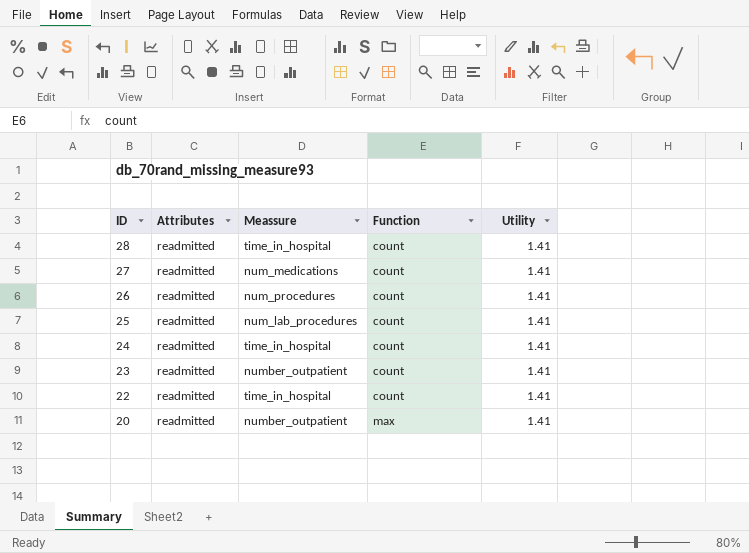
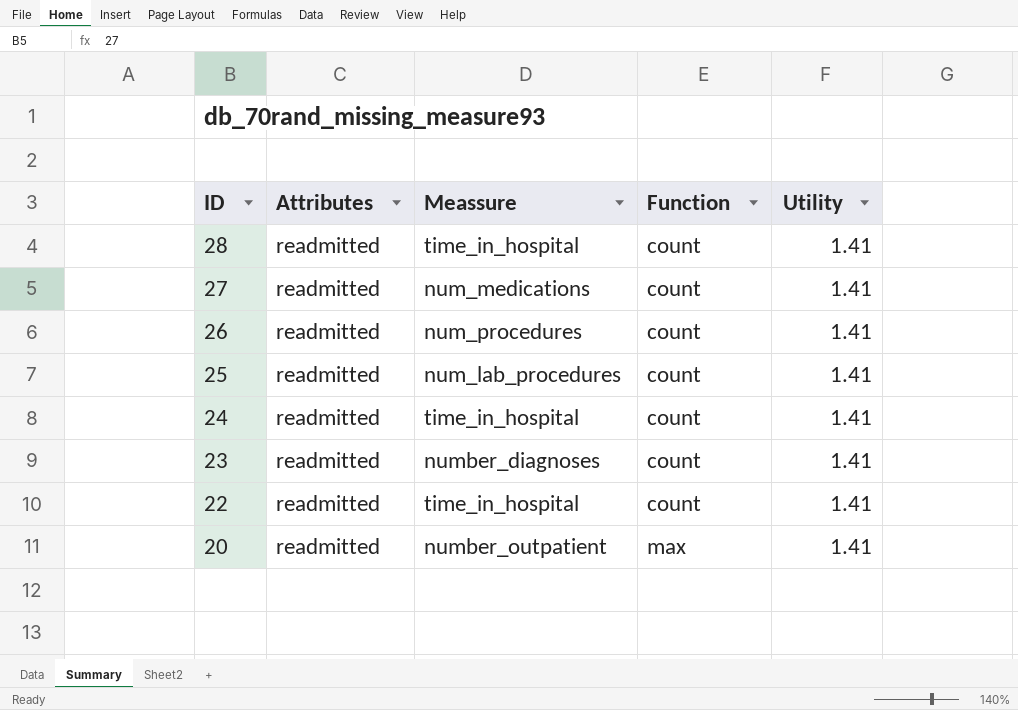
23 | Meassure: number_outpatient -> number_diagnoses

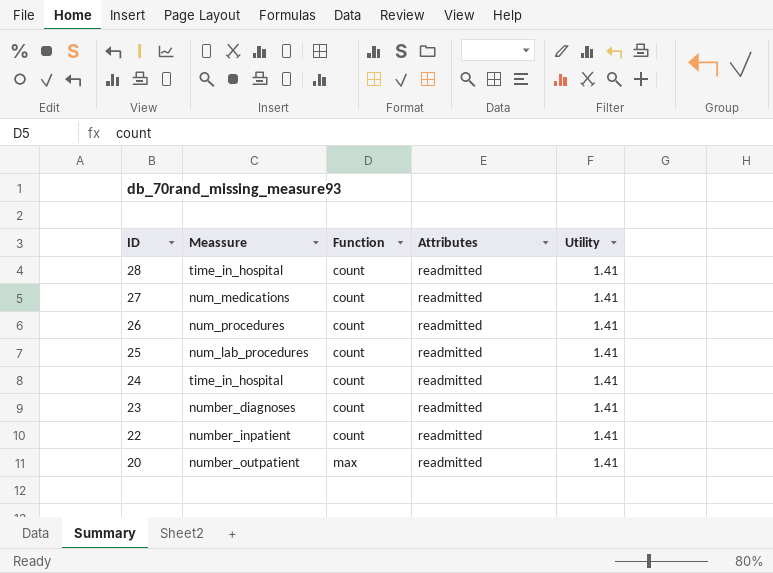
column Attributes | position: 2 -> 4
22 | Meassure: time_in_hospital -> number_inpatient

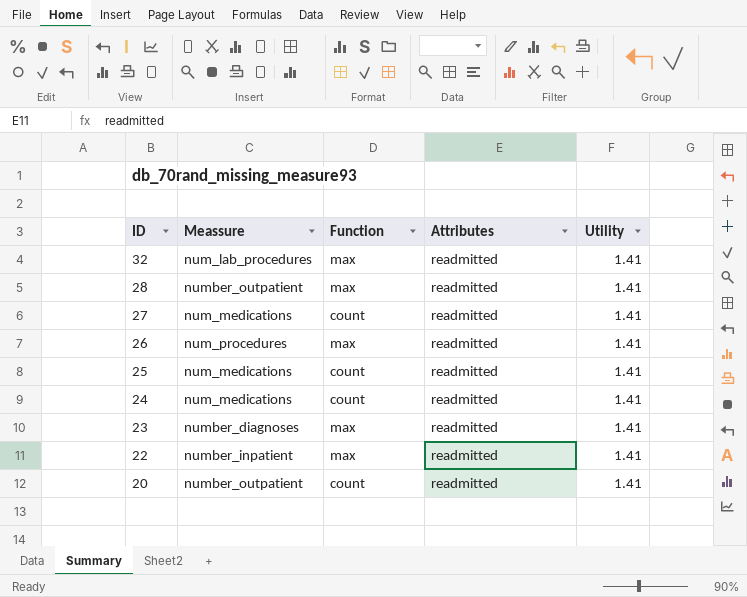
row 32: none -> num_lab_procedures | max | readmitted | 1.41
28 | Meassure: time_in_hospital -> number_outpatient
28 | Function: count -> max
26 | Function: count -> max
25 | Meassure: num_lab_procedures -> num_medications
24 | Meassure: time_in_hospital -> num_medications
23 | Function: count -> max
22 | Function: count -> max
20 | Function: max -> count

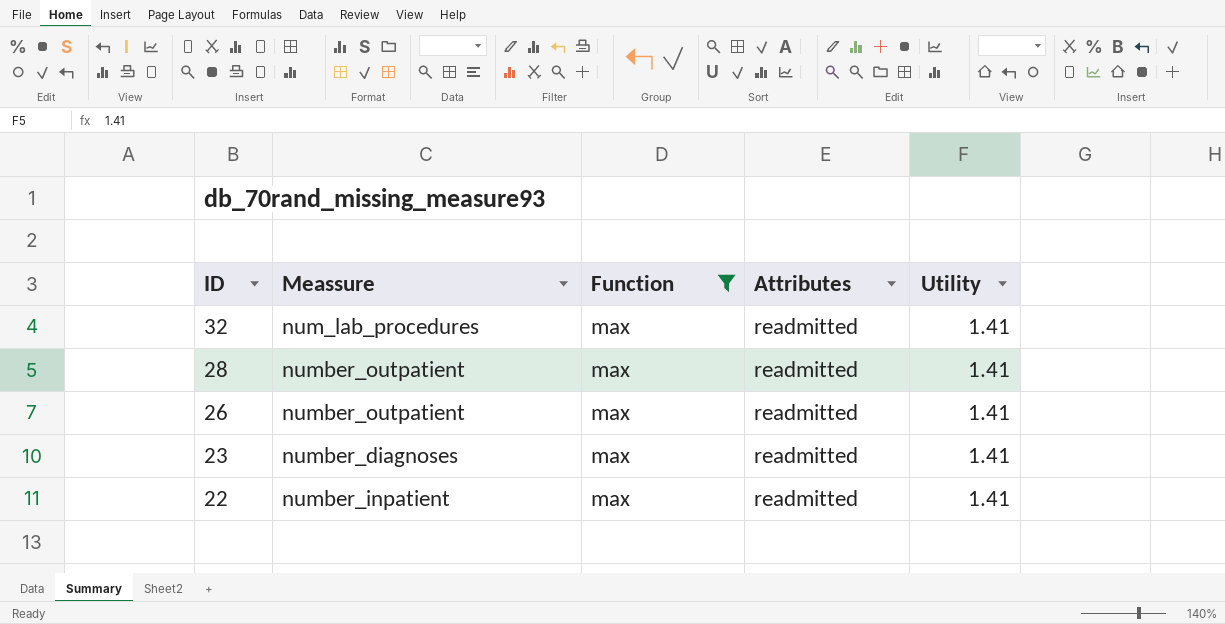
filter: none -> Function = max
26 | Meassure: num_procedures -> number_outpatient

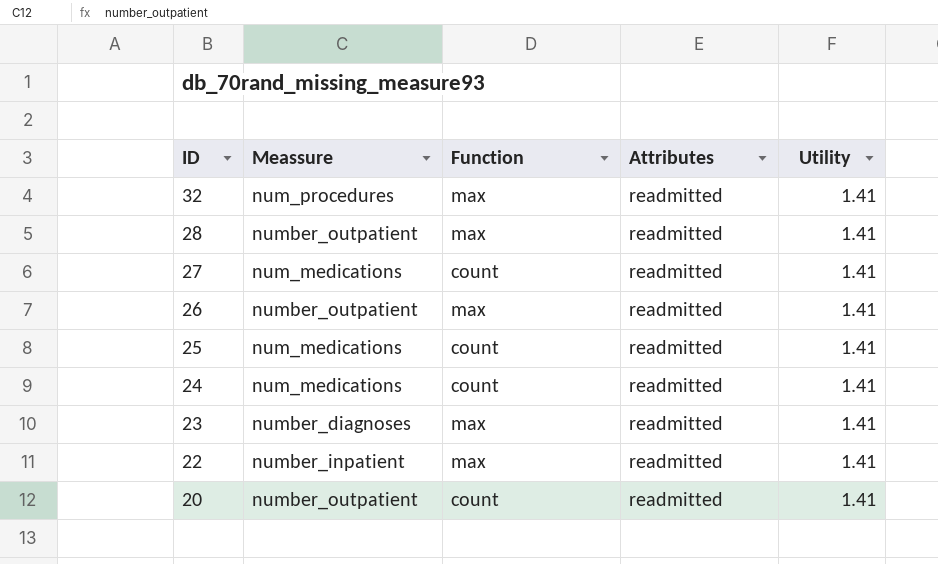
filter: Function = max -> none
32 | Meassure: num_lab_procedures -> num_procedures

